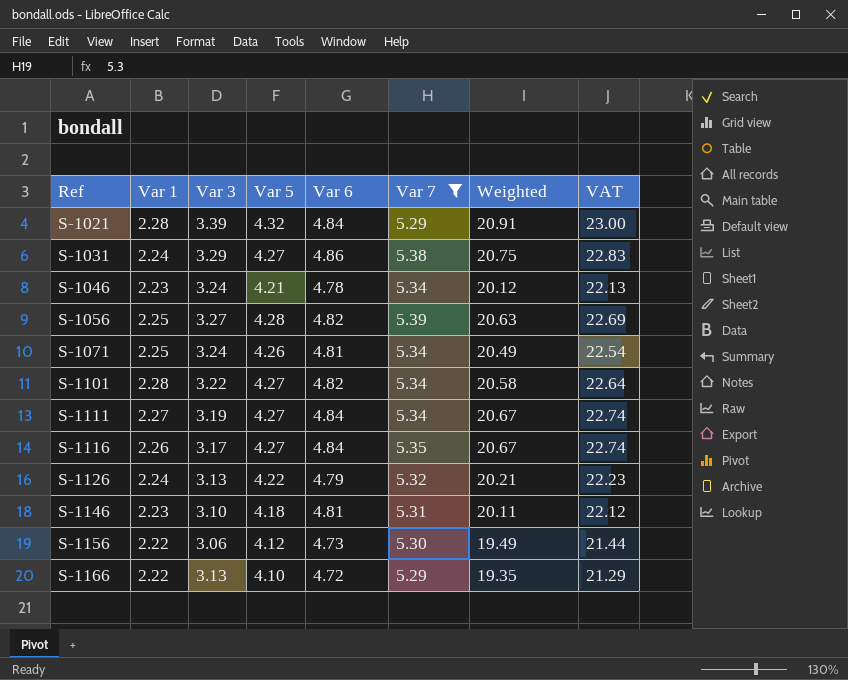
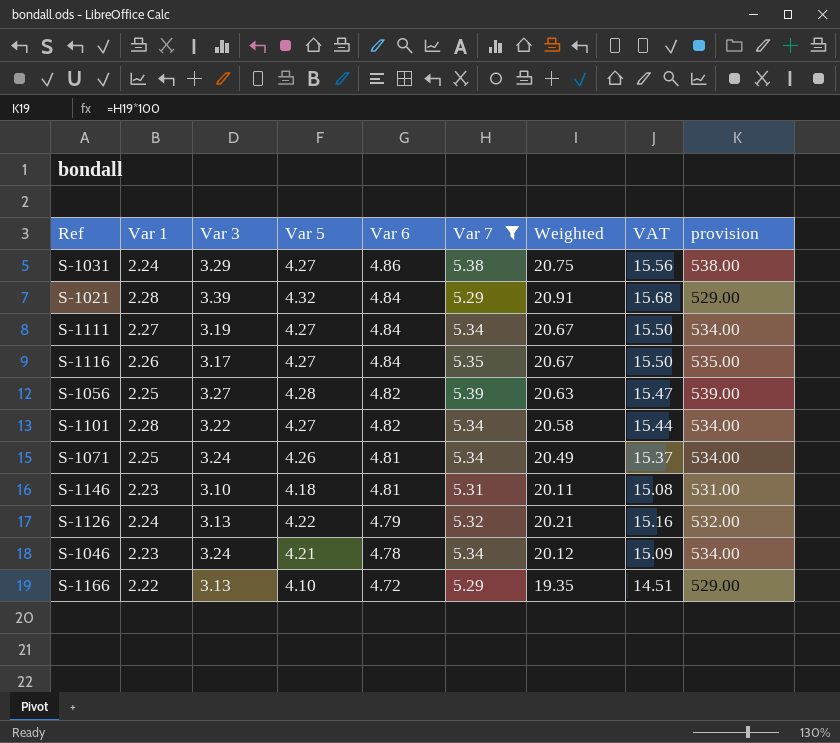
row order: Ref ascending -> Var 6 descending
column VAT | formula: [Weighted] * 1.1 -> [Weighted] * 0.75
column provision | formula: none -> [Var 7] * 100
row S-1156: 2.22 | 3.06 | 4.12 | 4.73 | 5.30 | 19.49 | 21.44 -> none

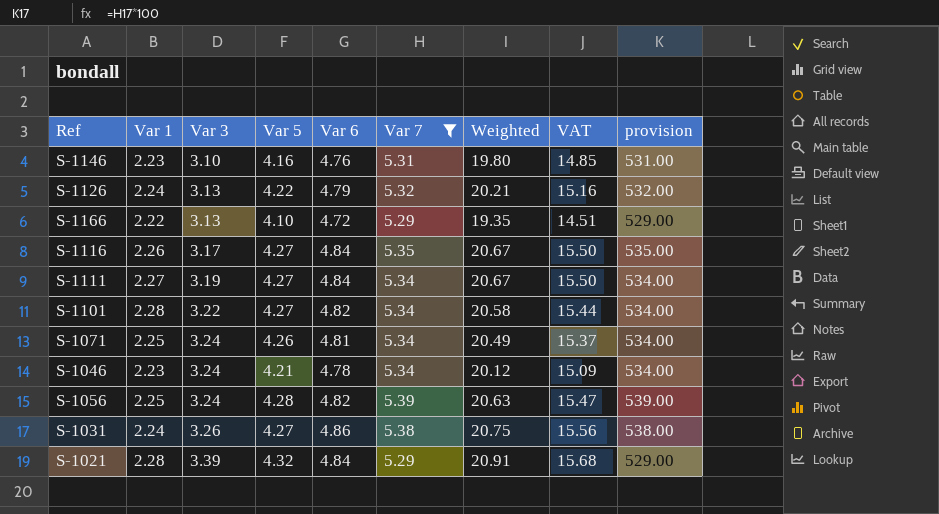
row order: Var 6 descending -> Var 3 ascending
S-1146 | Var 5: 4.18 -> 4.16
S-1146 | Var 6: 4.81 -> 4.76
S-1146 | Weighted: 20.11 -> 19.80
S-1146 | VAT: 15.08 -> 14.85
S-1056 | Var 3: 3.27 -> 3.24
S-1031 | Var 3: 3.29 -> 3.26

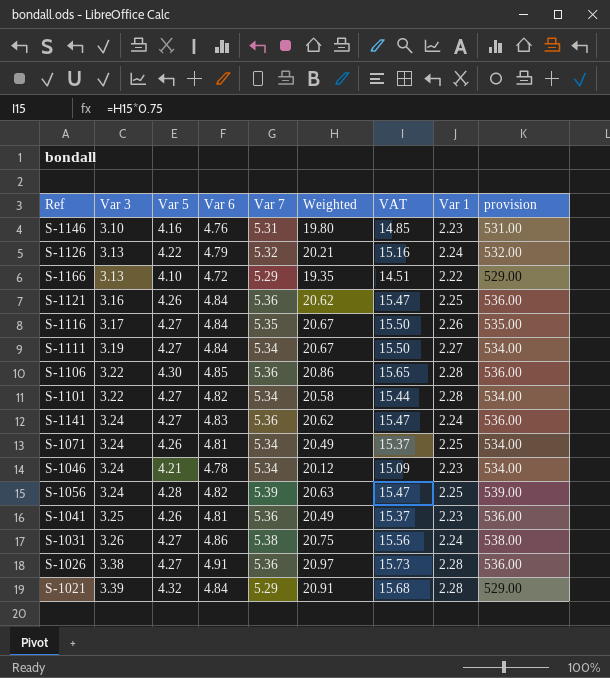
filter: Var 7 != 5.36 -> none
column Var 1 | position: 2 -> 8

